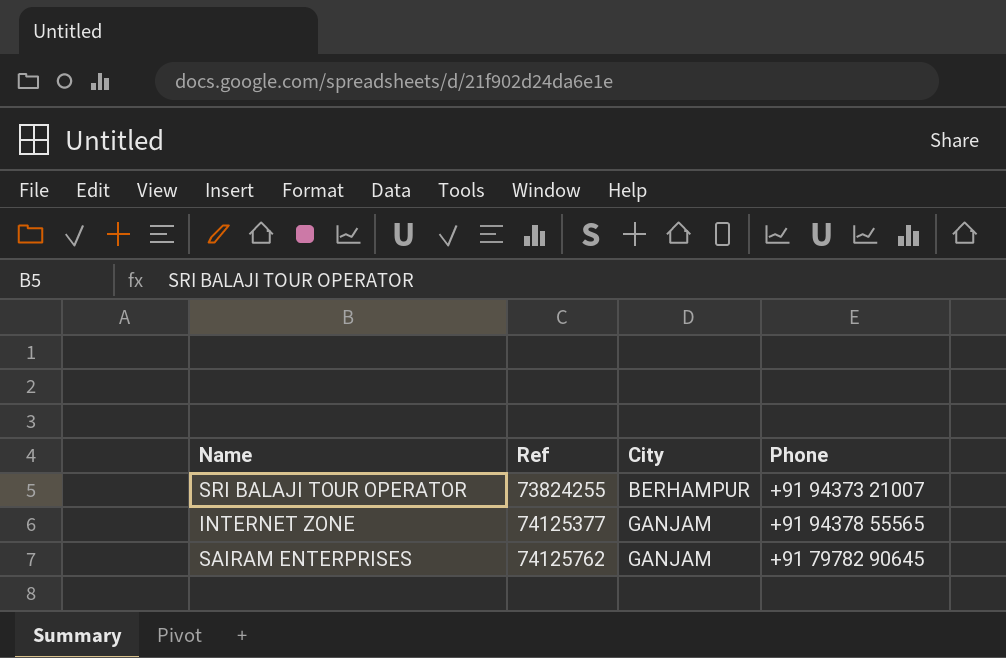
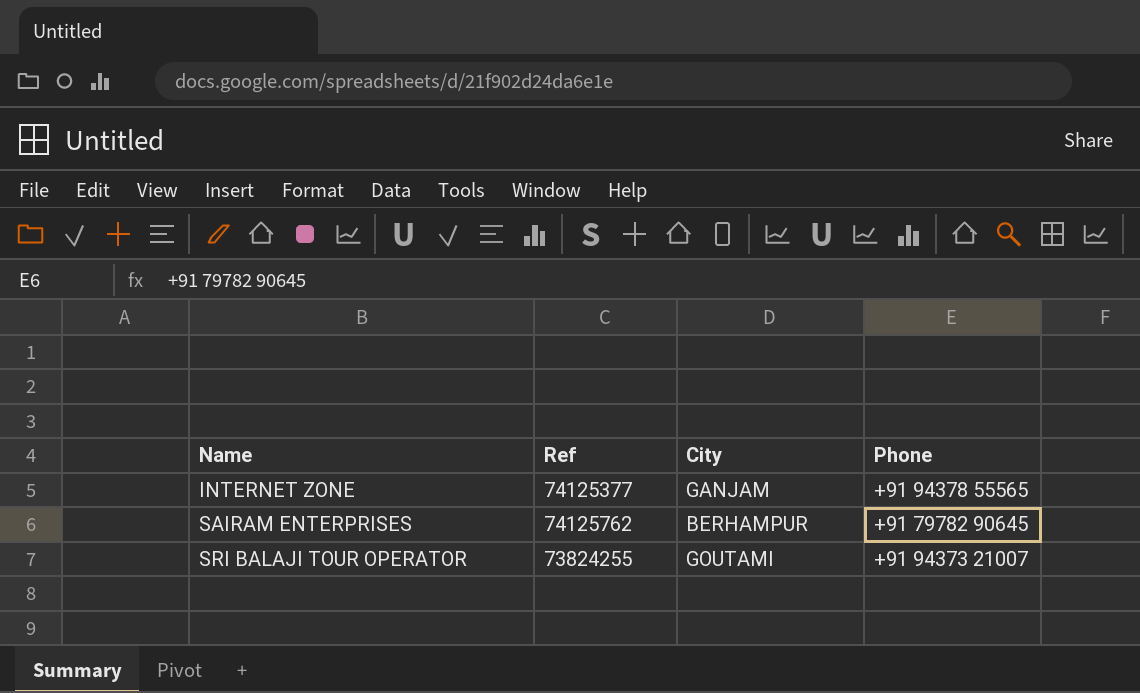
row order: Ref ascending -> Name ascending
SAIRAM ENTERPRISES | City: GANJAM -> BERHAMPUR
SRI BALAJI TOUR OPERATOR | City: BERHAMPUR -> GOUTAMI

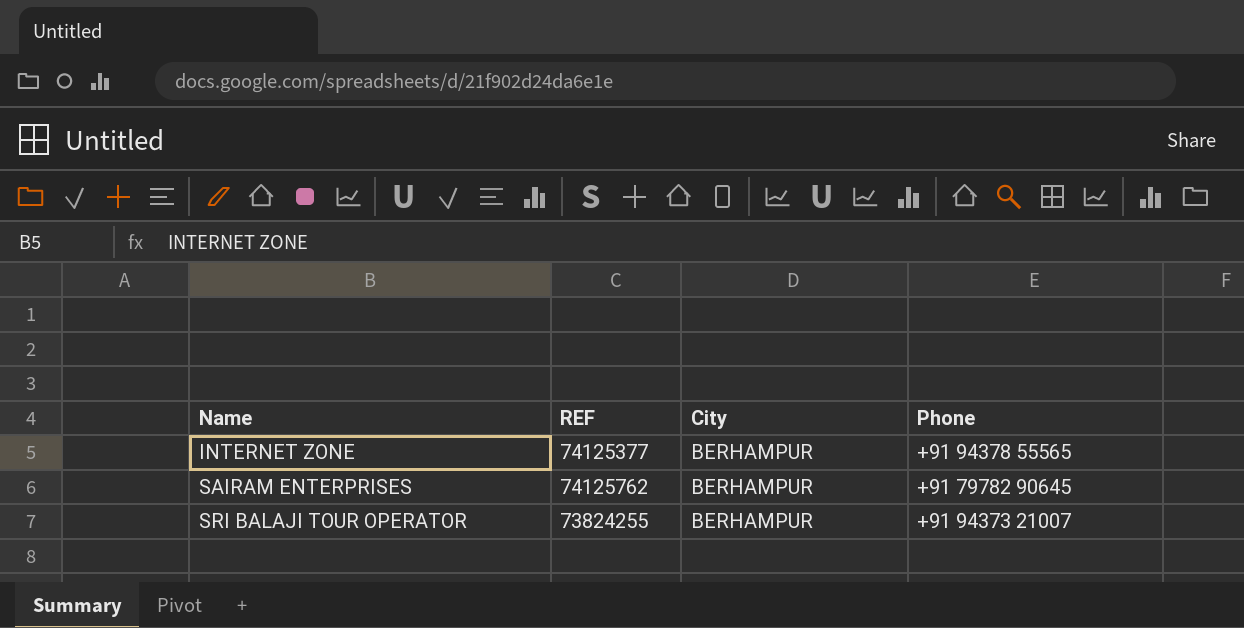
column name: Ref -> REF
INTERNET ZONE | City: GANJAM -> BERHAMPUR
SRI BALAJI TOUR OPERATOR | City: GOUTAMI -> BERHAMPUR

